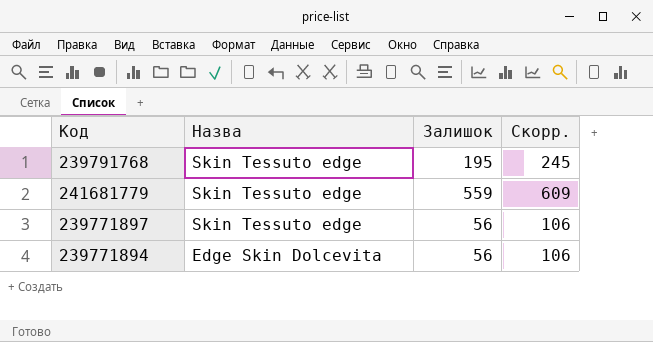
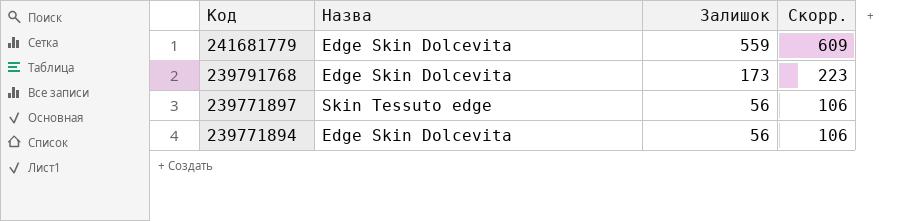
row order: Назва descending -> Код descending
241681779 | Назва: Skin Tessuto edge -> Edge Skin Dolcevita
239791768 | Назва: Skin Tessuto edge -> Edge Skin Dolcevita
239791768 | Залишок: 195 -> 173
239791768 | Скорр.: 245 -> 223

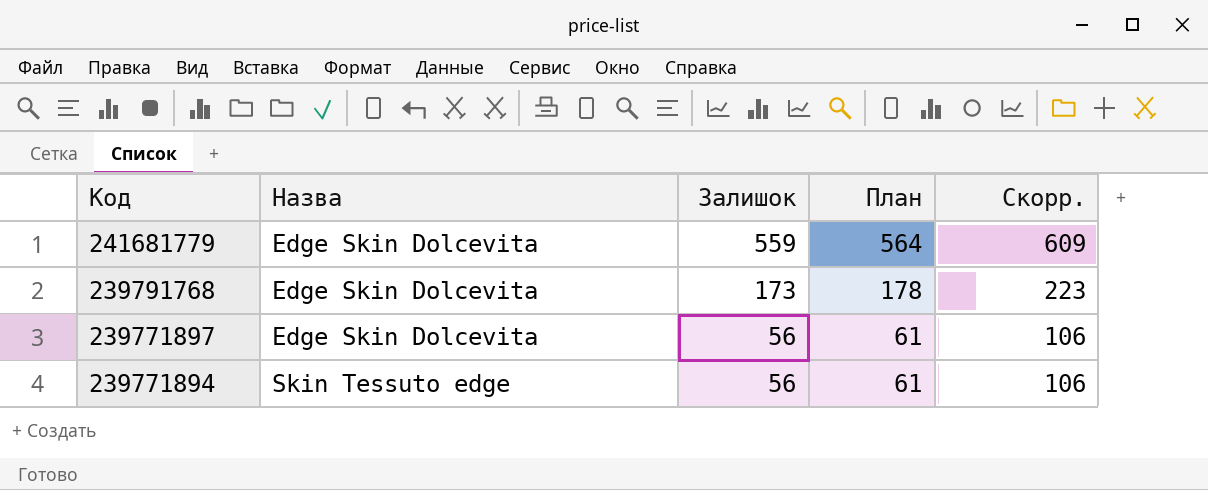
column План | formula: none -> [Залишок] + 5
239771897 | Назва: Skin Tessuto edge -> Edge Skin Dolcevita
239771894 | Назва: Edge Skin Dolcevita -> Skin Tessuto edge

